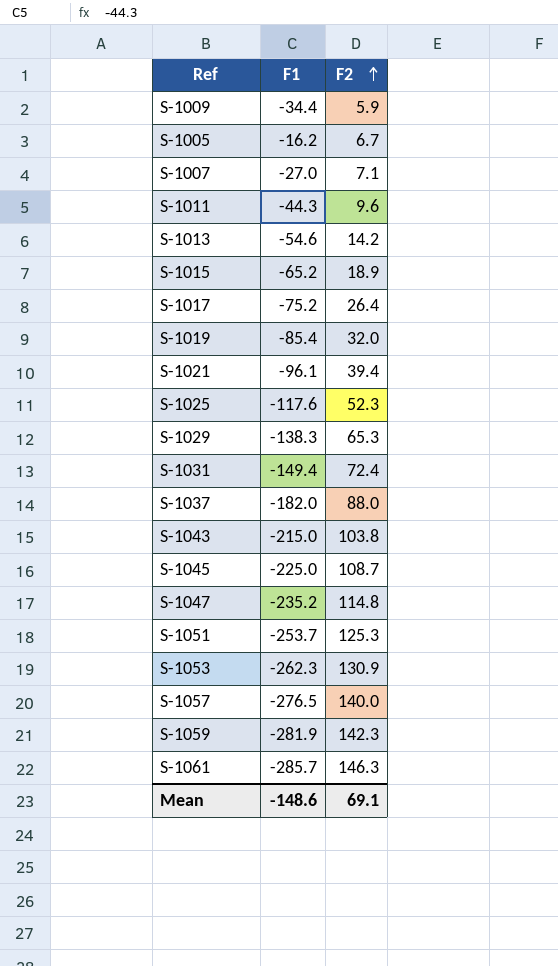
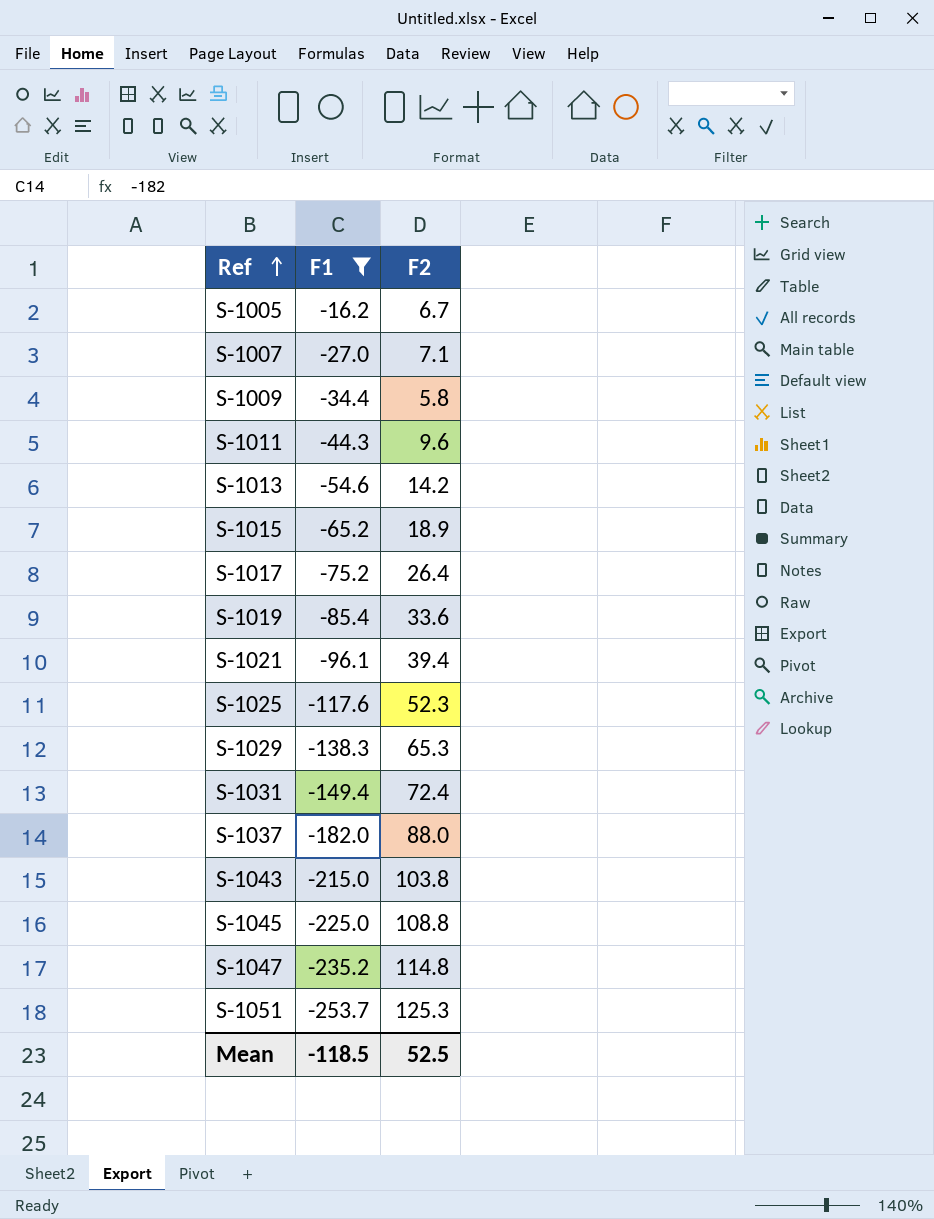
filter: none -> F1 >= -253.7
row order: F2 ascending -> Ref ascending
S-1009 | F2: 5.9 -> 5.8
S-1019 | F2: 32.0 -> 33.6
S-1045 | F2: 108.7 -> 108.8
Mean | F1: -148.6 -> -118.5
Mean | F2: 69.1 -> 52.5

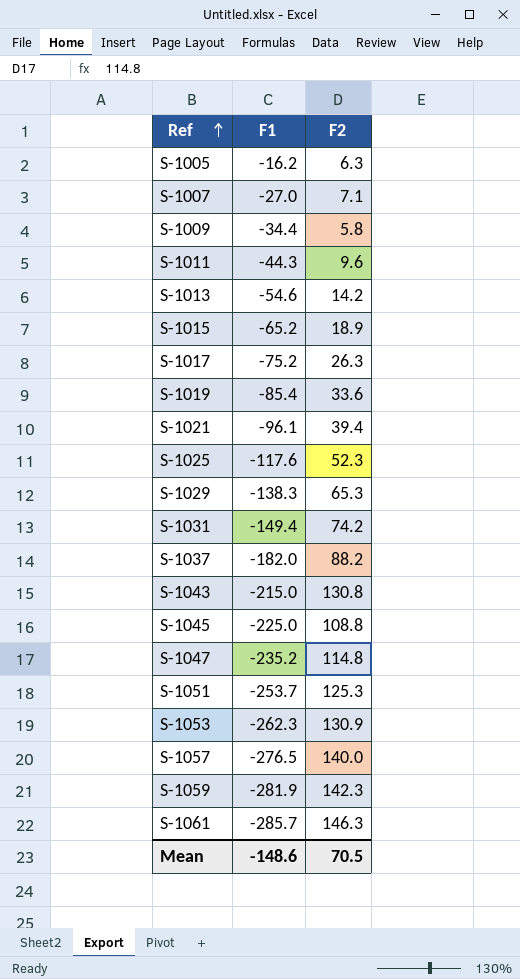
filter: F1 >= -253.7 -> none
S-1005 | F2: 6.7 -> 6.3
S-1017 | F2: 26.4 -> 26.3
S-1031 | F2: 72.4 -> 74.2
S-1037 | F2: 88.0 -> 88.2
S-1043 | F2: 103.8 -> 130.8
Mean | F1: -118.5 -> -148.6
Mean | F2: 52.5 -> 70.5

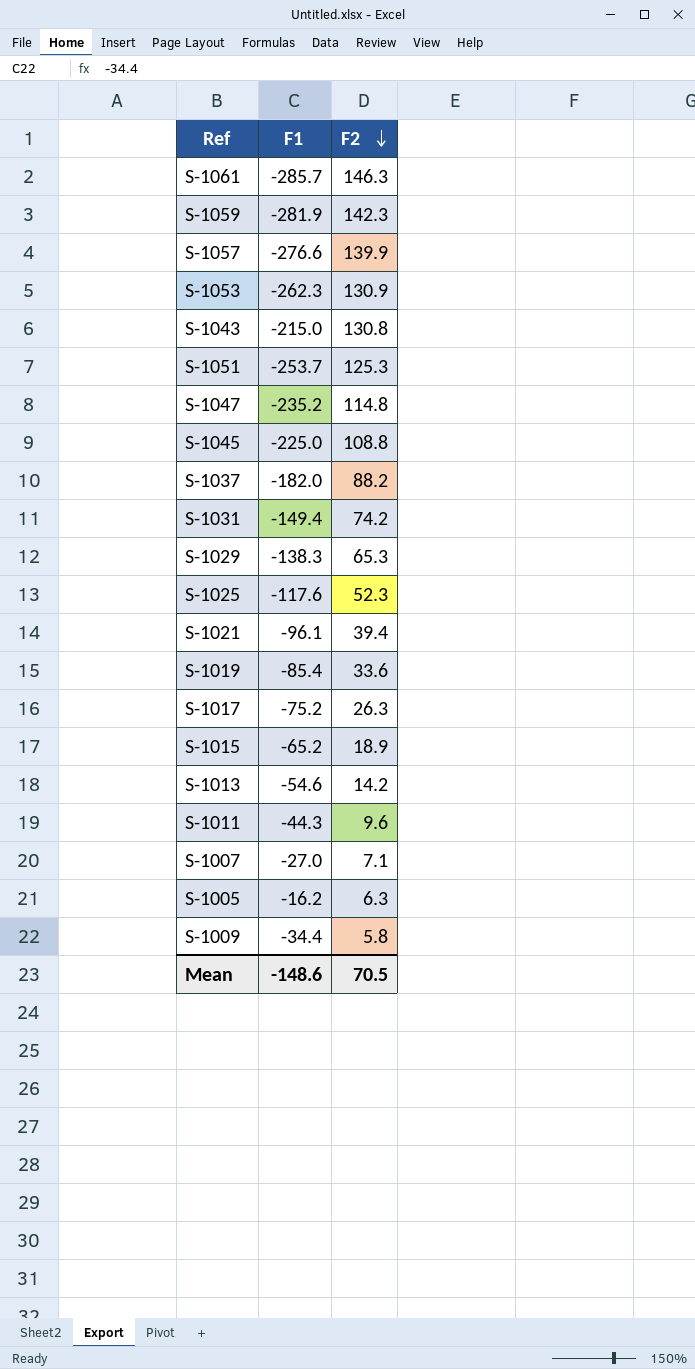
row order: Ref ascending -> F2 descending
S-1057 | F1: -276.5 -> -276.6
S-1057 | F2: 140.0 -> 139.9

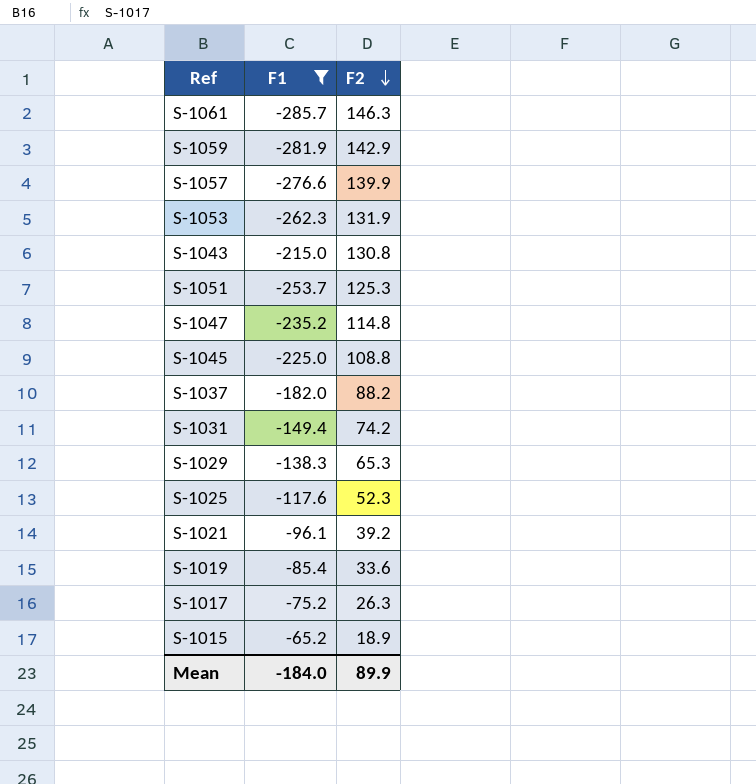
filter: none -> F1 <= -65.2
S-1059 | F2: 142.3 -> 142.9
S-1053 | F2: 130.9 -> 131.9
S-1021 | F2: 39.4 -> 39.2
Mean | F1: -148.6 -> -184.0
Mean | F2: 70.5 -> 89.9

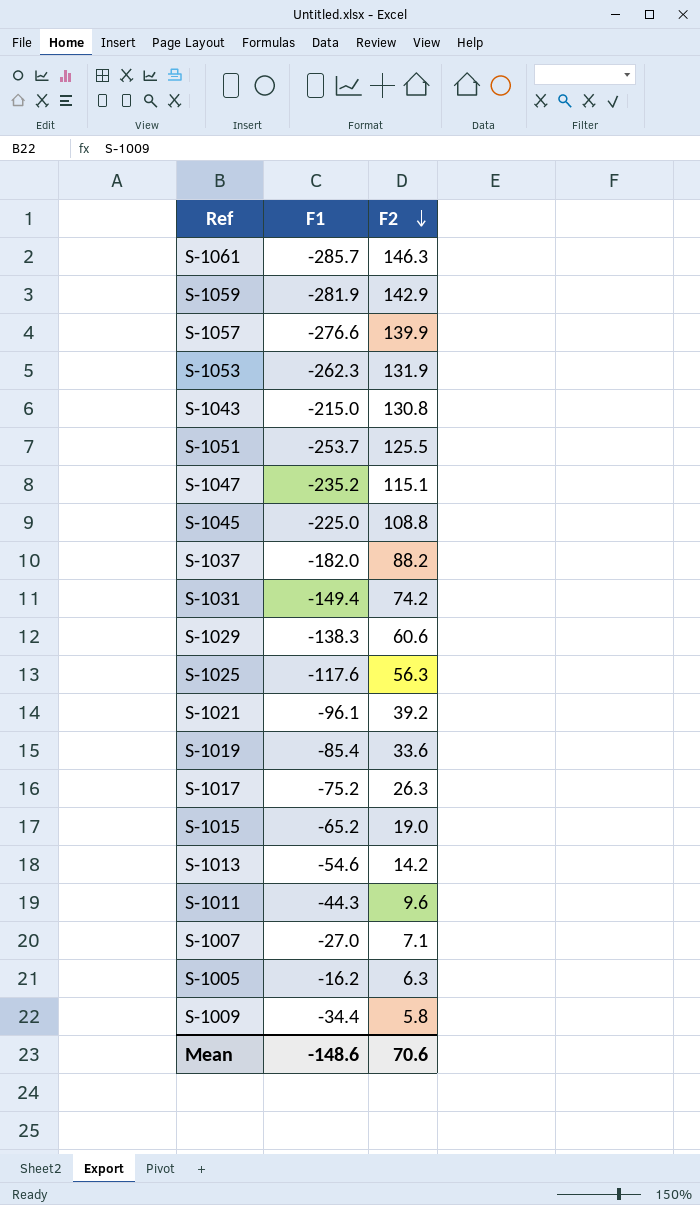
filter: F1 <= -65.2 -> none
S-1051 | F2: 125.3 -> 125.5
S-1047 | F2: 114.8 -> 115.1
S-1029 | F2: 65.3 -> 60.6
S-1025 | F2: 52.3 -> 56.3
S-1015 | F2: 18.9 -> 19.0
Mean | F1: -184.0 -> -148.6
Mean | F2: 89.9 -> 70.6

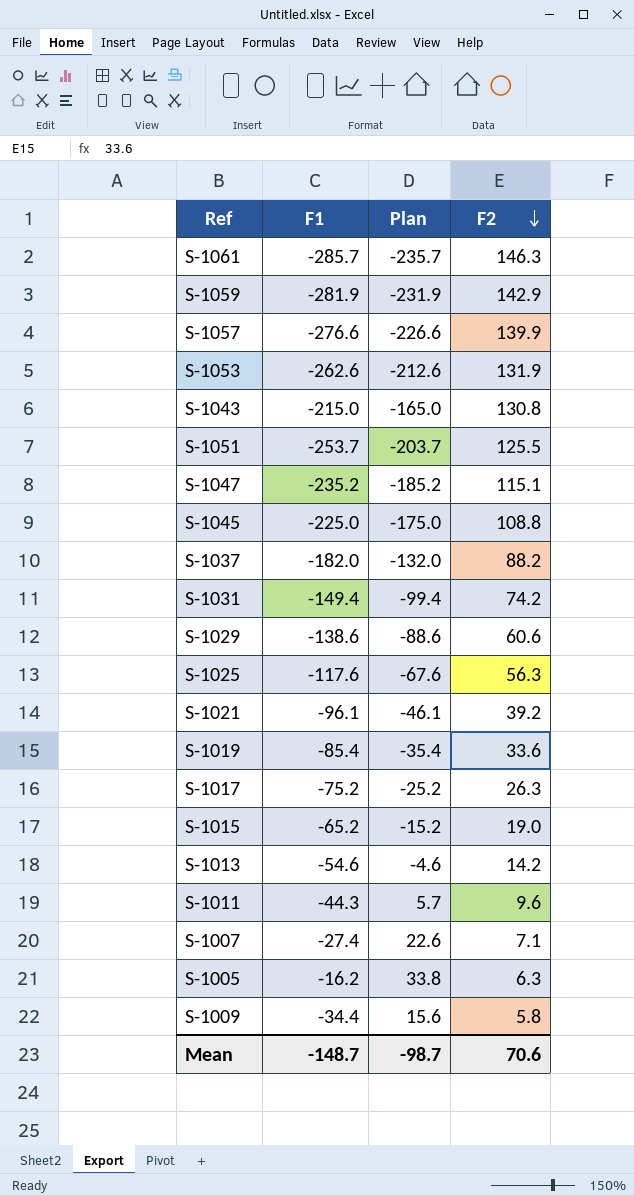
column Plan | formula: none -> [F1] + 50
S-1053 | F1: -262.3 -> -262.6
S-1029 | F1: -138.3 -> -138.6
S-1007 | F1: -27.0 -> -27.4
Mean | F1: -148.6 -> -148.7

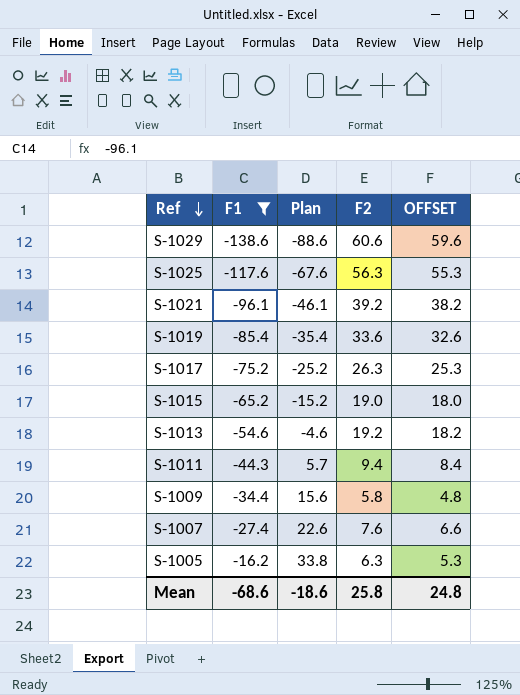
filter: none -> F1 >= -138.6
row order: F2 descending -> Ref descending
column OFFSET | formula: none -> [F2] - 1
S-1013 | F2: 14.2 -> 19.2
S-1011 | F2: 9.6 -> 9.4
S-1007 | F2: 7.1 -> 7.6
Mean | F1: -148.7 -> -68.6
Mean | Plan: -98.7 -> -18.6
Mean | F2: 70.6 -> 25.8

